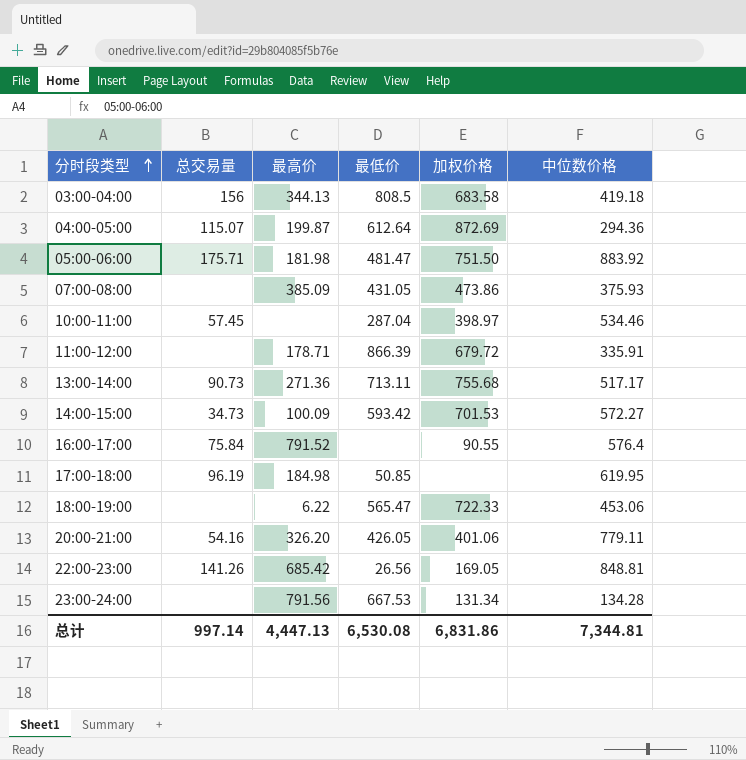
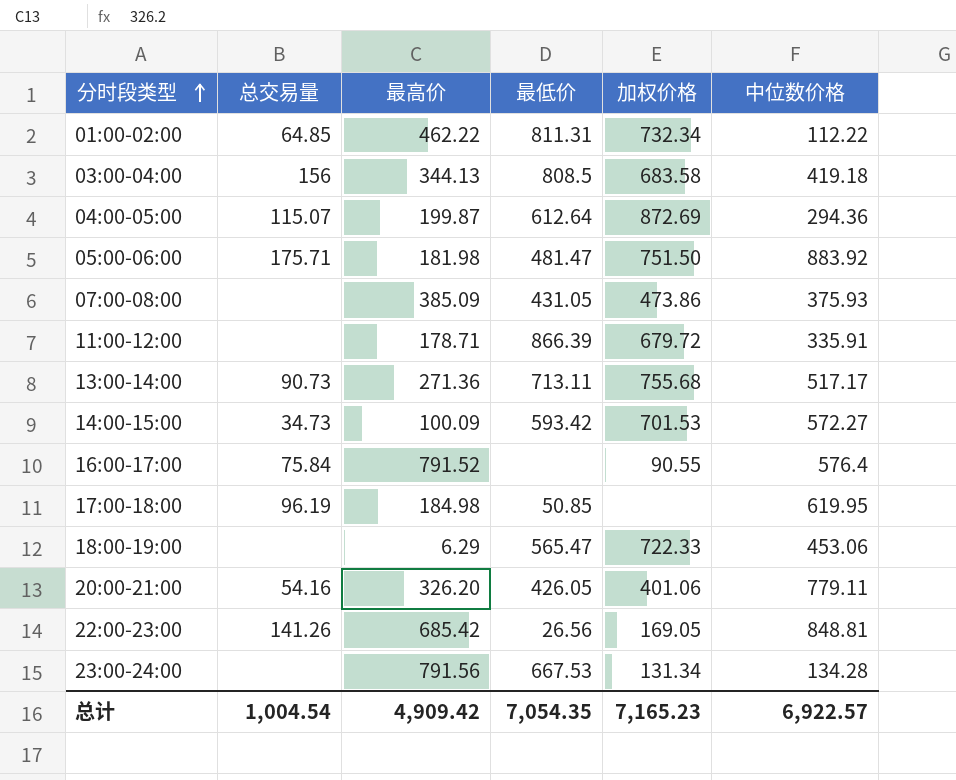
row 10:00-11:00: 57.45 | none | 287.04 | 398.97 | 534.46 -> none
row 01:00-02:00: none -> 64.85 | 462.22 | 811.31 | 732.34 | 112.22
18:00-19:00 | 最高价: 6.22 -> 6.29
总计 | 总交易量: 997.14 -> 1,004.54
总计 | 最高价: 4,447.13 -> 4,909.42
总计 | 最低价: 6,530.08 -> 7,054.35
总计 | 加权价格: 6,831.86 -> 7,165.23
总计 | 中位数价格: 7,344.81 -> 6,922.57

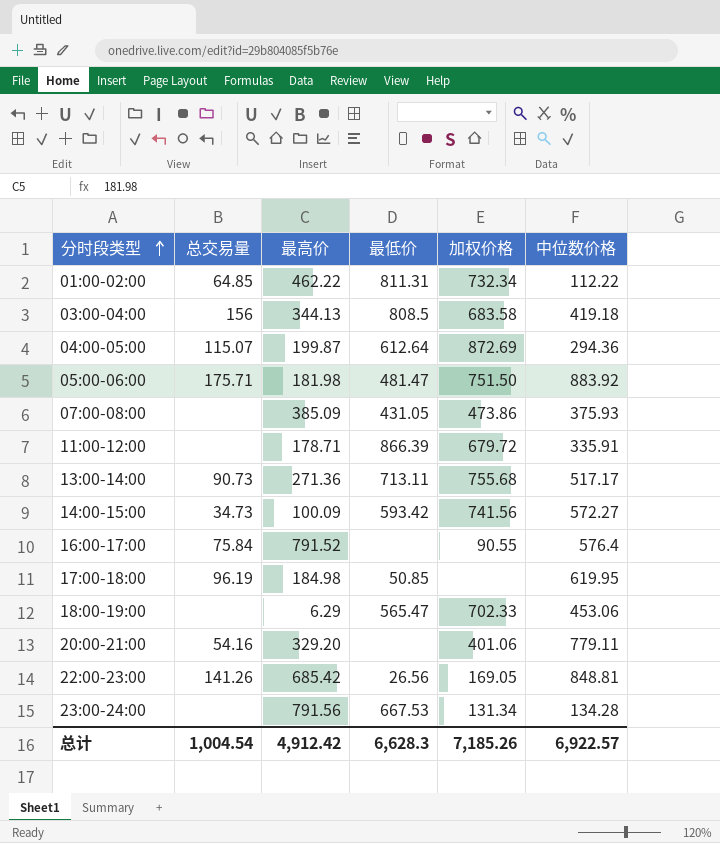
14:00-15:00 | 加权价格: 701.53 -> 741.56
18:00-19:00 | 加权价格: 722.33 -> 702.33
20:00-21:00 | 最高价: 326.20 -> 329.20
20:00-21:00 | 最低价: 426.05 -> none
总计 | 最高价: 4,909.42 -> 4,912.42
总计 | 最低价: 7,054.35 -> 6,628.3
总计 | 加权价格: 7,165.23 -> 7,185.26

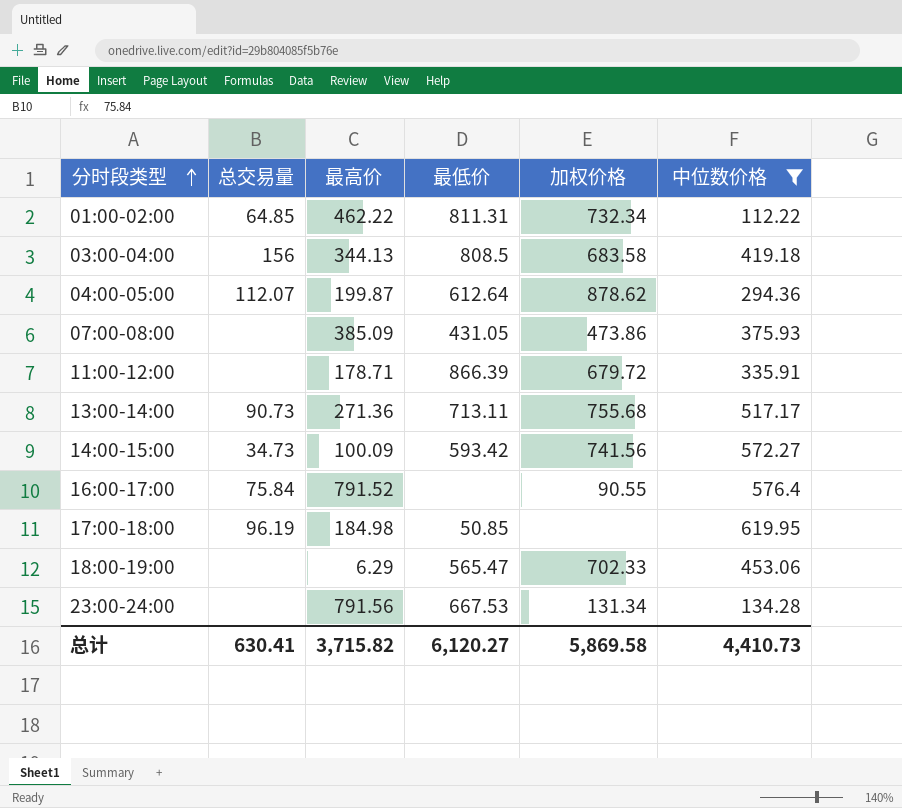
filter: none -> 中位数价格 <= 619.95
04:00-05:00 | 总交易量: 115.07 -> 112.07
04:00-05:00 | 加权价格: 872.69 -> 878.62
总计 | 总交易量: 1,004.54 -> 630.41
总计 | 最高价: 4,912.42 -> 3,715.82
总计 | 最低价: 6,628.3 -> 6,120.27
总计 | 加权价格: 7,185.26 -> 5,869.58
总计 | 中位数价格: 6,922.57 -> 4,410.73

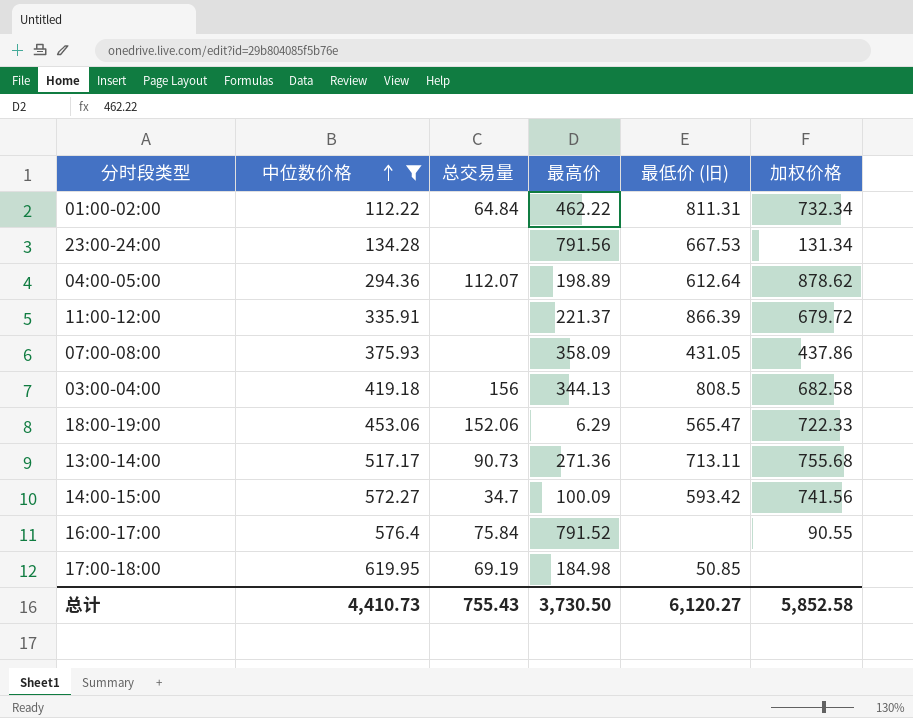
row order: 分时段类型 ascending -> 中位数价格 ascending
column 中位数价格 | position: 6 -> 2
column name: 最低价 -> 最低价 (旧)
01:00-02:00 | 总交易量: 64.85 -> 64.84
04:00-05:00 | 最高价: 199.87 -> 198.89
11:00-12:00 | 最高价: 178.71 -> 221.37
07:00-08:00 | 最高价: 385.09 -> 358.09
07:00-08:00 | 加权价格: 473.86 -> 437.86
03:00-04:00 | 加权价格: 683.58 -> 682.58
18:00-19:00 | 总交易量: none -> 152.06
18:00-19:00 | 加权价格: 702.33 -> 722.33
14:00-15:00 | 总交易量: 34.73 -> 34.7
17:00-18:00 | 总交易量: 96.19 -> 69.19
总计 | 总交易量: 630.41 -> 755.43
总计 | 最高价: 3,715.82 -> 3,730.50
总计 | 加权价格: 5,869.58 -> 5,852.58

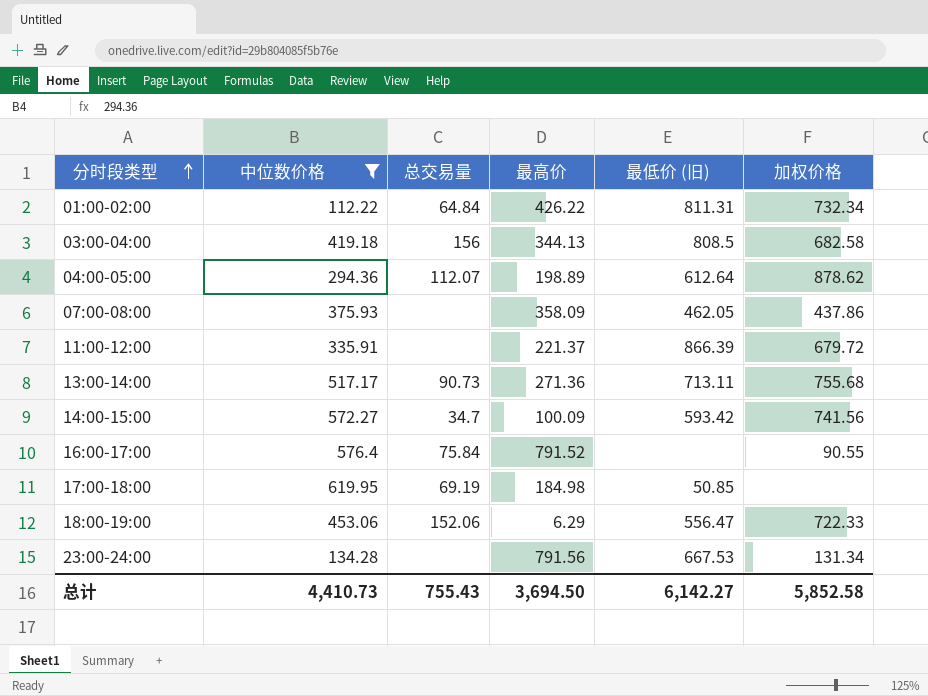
row order: 中位数价格 ascending -> 分时段类型 ascending
01:00-02:00 | 最高价: 462.22 -> 426.22
07:00-08:00 | 最低价 (旧): 431.05 -> 462.05
18:00-19:00 | 最低价 (旧): 565.47 -> 556.47
总计 | 最高价: 3,730.50 -> 3,694.50
总计 | 最低价 (旧): 6,120.27 -> 6,142.27

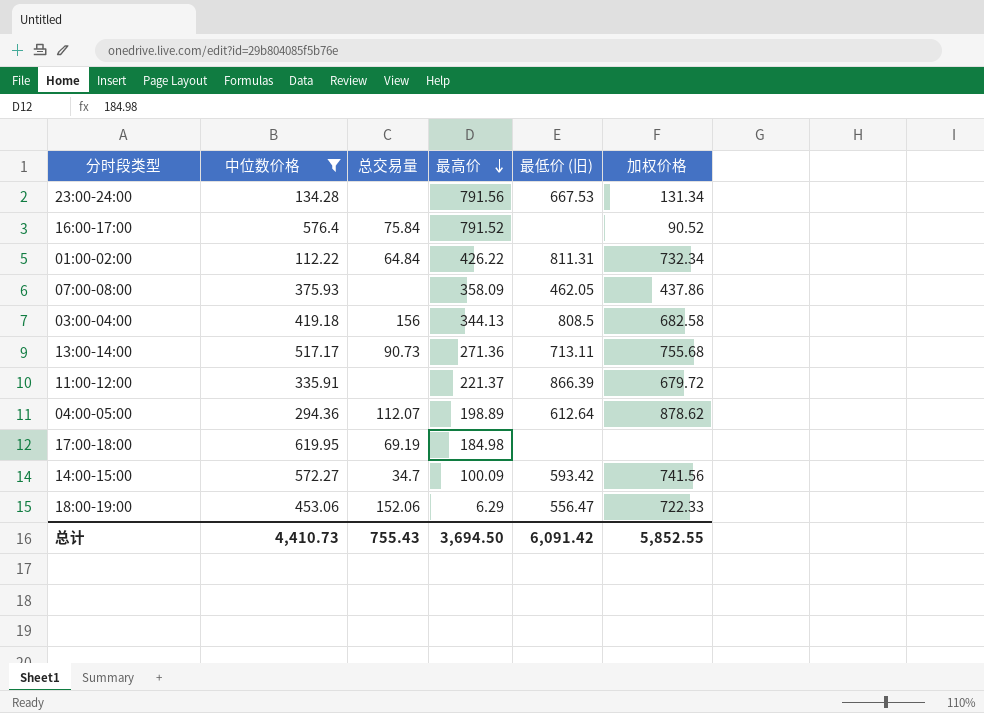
row order: 分时段类型 ascending -> 最高价 descending
16:00-17:00 | 加权价格: 90.55 -> 90.52
17:00-18:00 | 最低价 (旧): 50.85 -> none
总计 | 最低价 (旧): 6,142.27 -> 6,091.42
总计 | 加权价格: 5,852.58 -> 5,852.55

